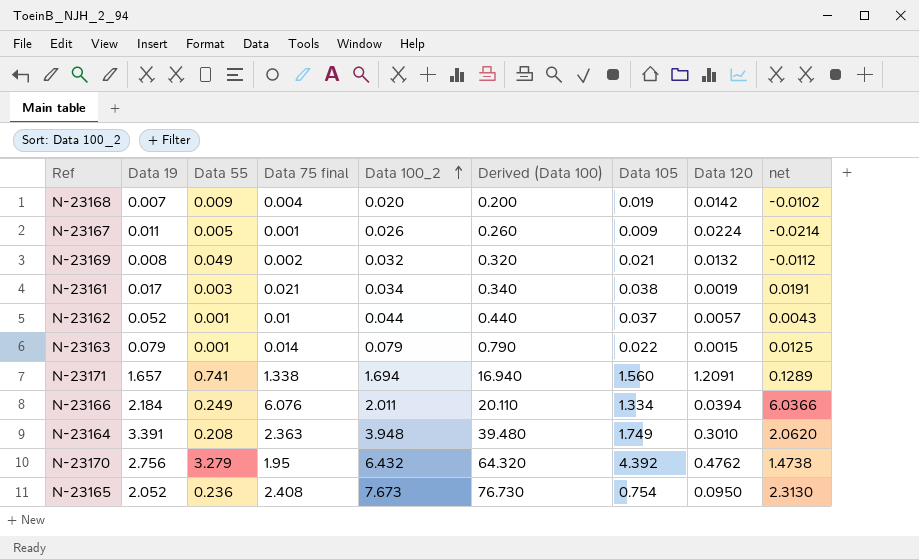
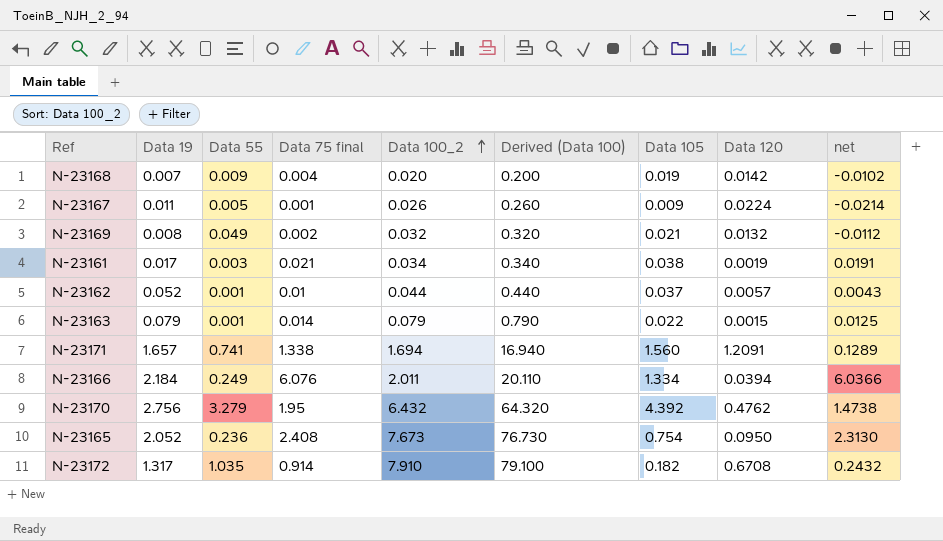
row N-23164: 3.391 | 0.208 | 2.363 | 3.948 | 39.480 | 1.749 | 0.3010 | 2.0620 -> none
row N-23172: none -> 1.317 | 1.035 | 0.914 | 7.910 | 79.100 | 0.182 | 0.6708 | 0.2432

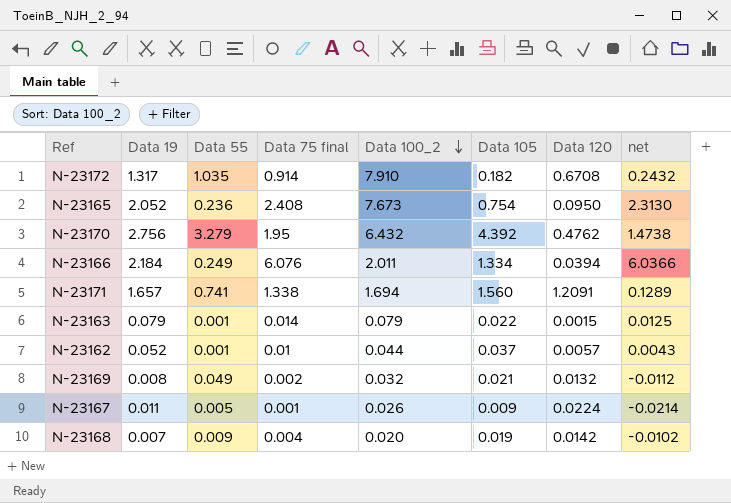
row order: Data 100_2 ascending -> Data 100_2 descending
column Derived (Data 100) | formula: [Data 100_2] * 10 -> none
row N-23161: 0.017 | 0.003 | 0.021 | 0.034 | 0.340 | 0.038 | 0.0019 | 0.0191 -> none

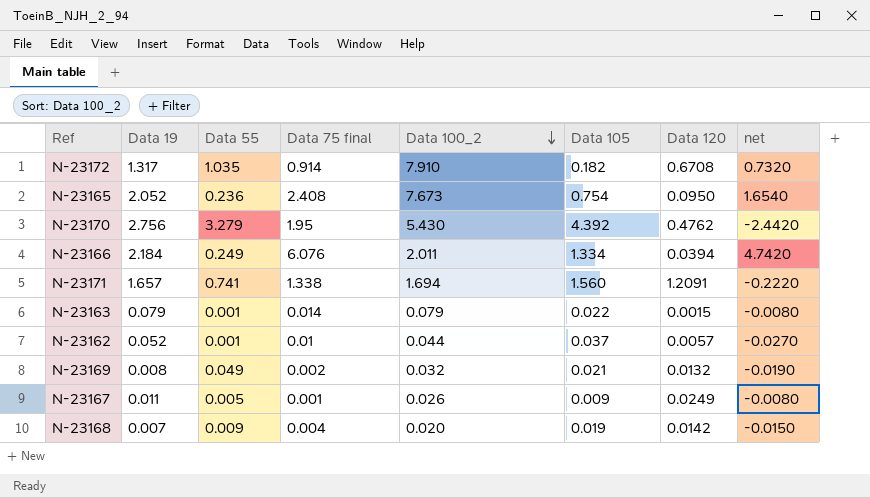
column net | formula: [Data 75 final] - [Data 120] -> [Data 75 final] - [Data 105]
N-23170 | Data 100_2: 6.432 -> 5.430
N-23167 | Data 120: 0.0224 -> 0.0249

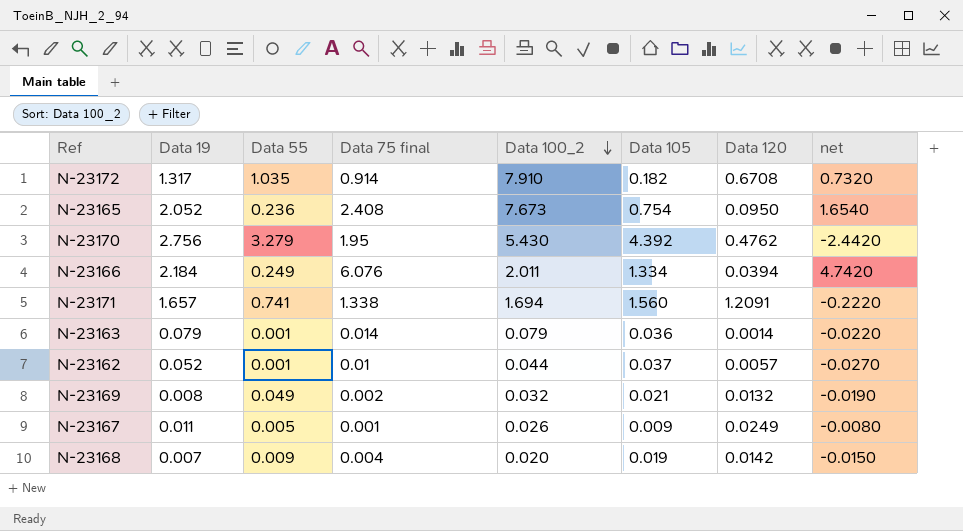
N-23163 | Data 105: 0.022 -> 0.036
N-23163 | Data 120: 0.0015 -> 0.0014
N-23163 | net: -0.0080 -> -0.0220

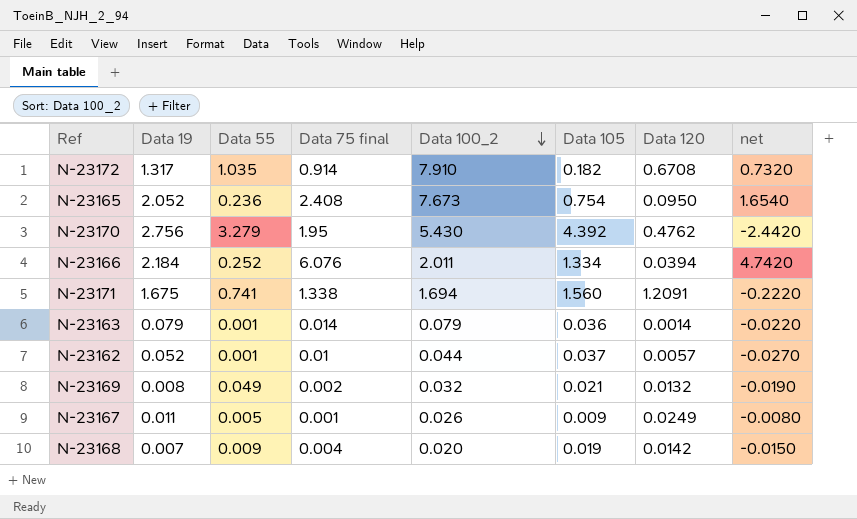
N-23166 | Data 55: 0.249 -> 0.252
N-23171 | Data 19: 1.657 -> 1.675

